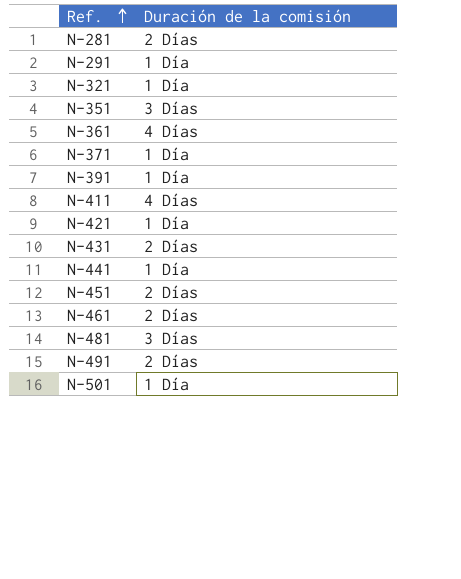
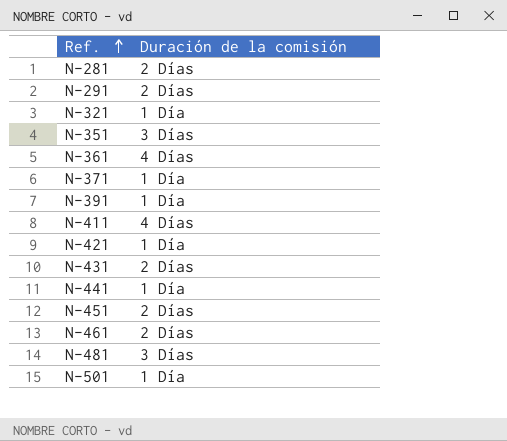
row N-491: 2 Días -> none
N-291 | Duración de la comisión: 1 Día -> 2 Días

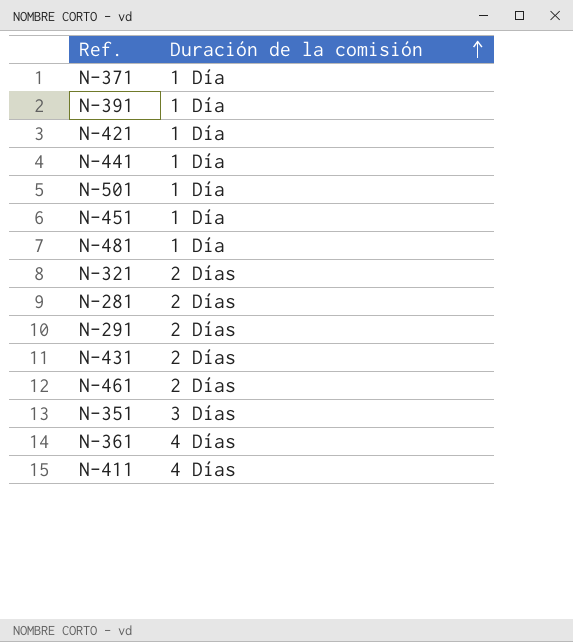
row order: Ref. ascending -> Duración de la comisión ascending
N-451 | Duración de la comisión: 2 Días -> 1 Día
N-481 | Duración de la comisión: 3 Días -> 1 Día
N-321 | Duración de la comisión: 1 Día -> 2 Días

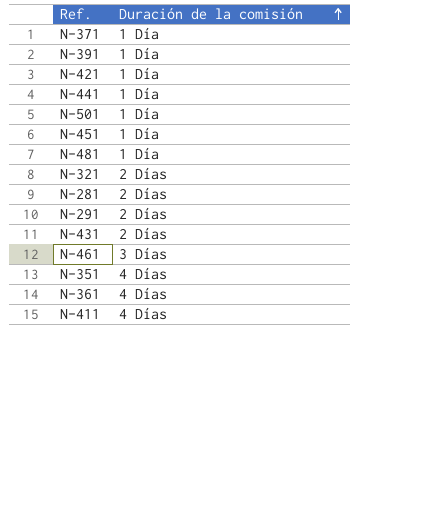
N-461 | Duración de la comisión: 2 Días -> 3 Días
N-351 | Duración de la comisión: 3 Días -> 4 Días

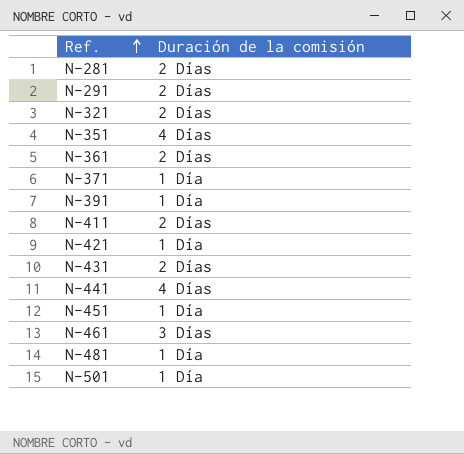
row order: Duración de la comisión ascending -> Ref. ascending
N-361 | Duración de la comisión: 4 Días -> 2 Días
N-411 | Duración de la comisión: 4 Días -> 2 Días
N-441 | Duración de la comisión: 1 Día -> 4 Días

